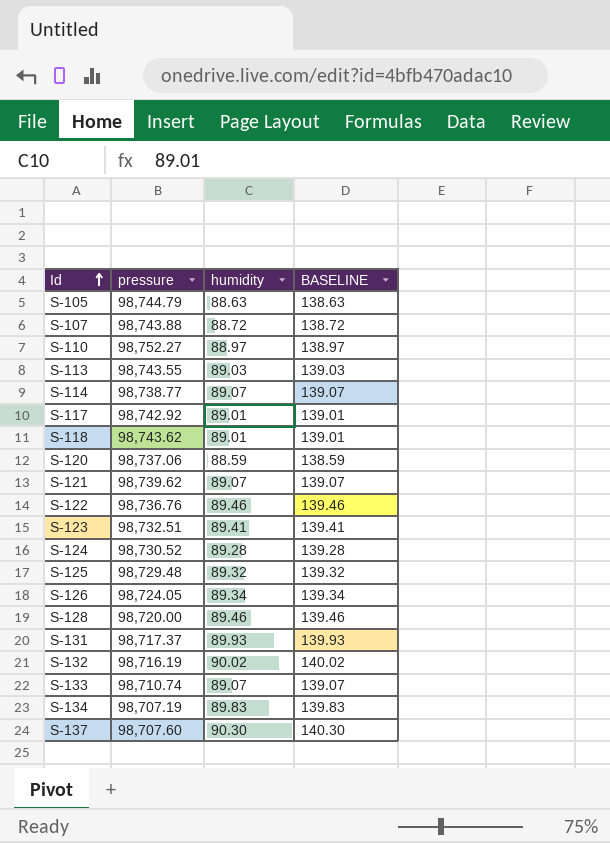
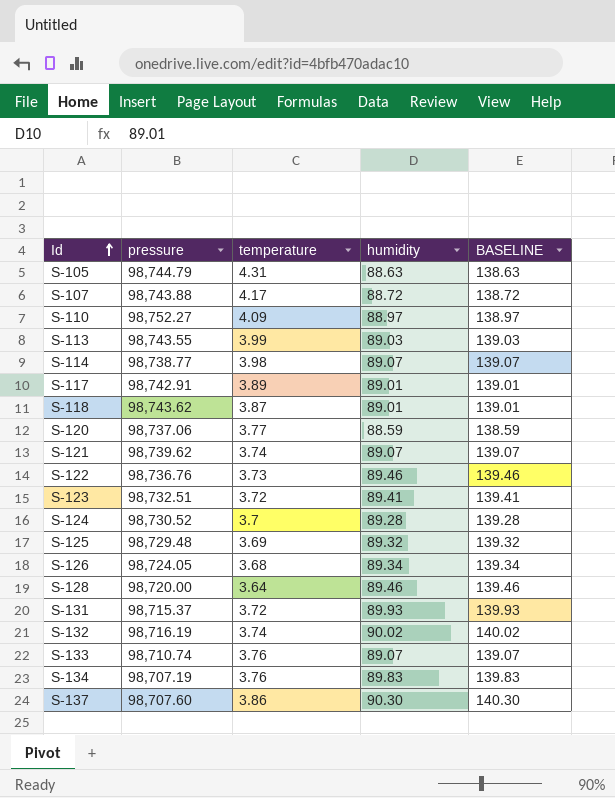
column temperature | position: none -> 3
S-117 | pressure: 98,742.92 -> 98,742.91
S-131 | pressure: 98,717.37 -> 98,715.37

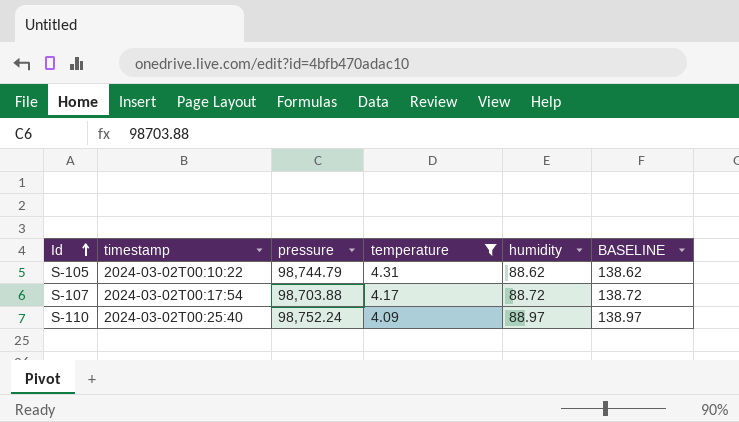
filter: none -> temperature >= 4.09
column timestamp | position: none -> 2
S-105 | humidity: 88.63 -> 88.62
S-105 | BASELINE: 138.63 -> 138.62
S-107 | pressure: 98,743.88 -> 98,703.88
S-110 | pressure: 98,752.27 -> 98,752.24

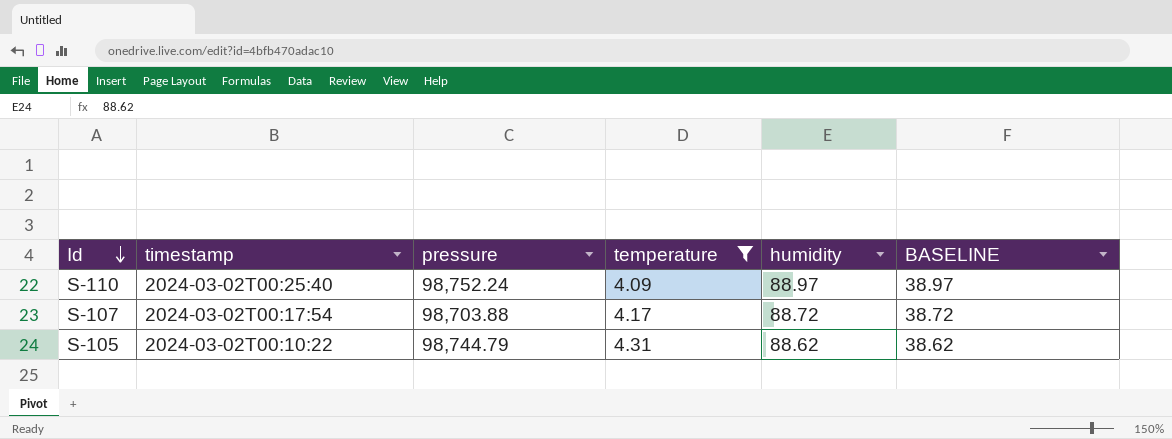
row order: Id ascending -> Id descending
column BASELINE | formula: [humidity] + 50 -> [humidity] - 50

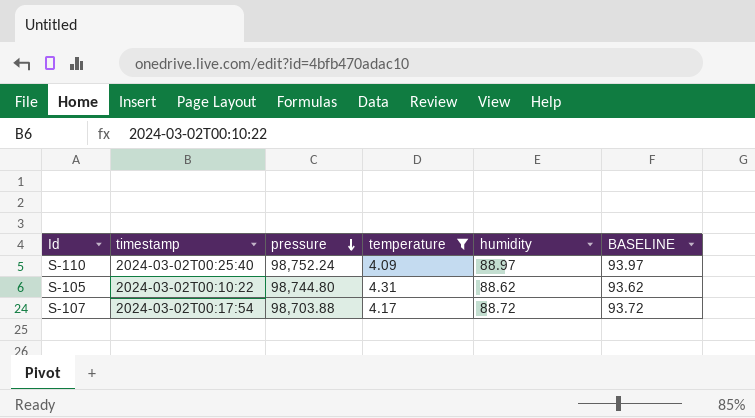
row order: Id descending -> pressure descending
column BASELINE | formula: [humidity] - 50 -> [humidity] + 5
S-105 | pressure: 98,744.79 -> 98,744.80

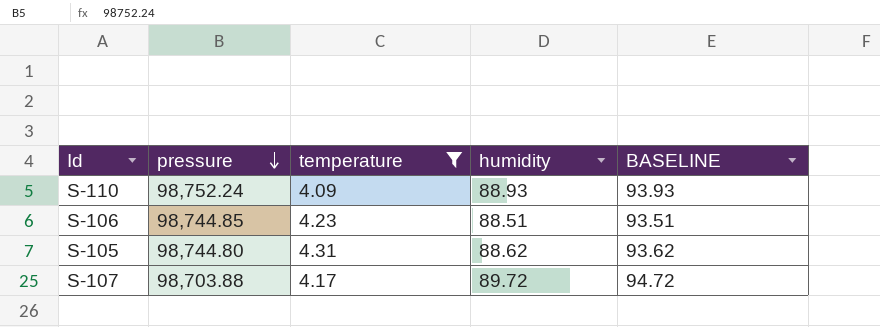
column timestamp | position: 2 -> none
S-110 | humidity: 88.97 -> 88.93
S-110 | BASELINE: 93.97 -> 93.93
row S-106: none -> 98,744.85 | 4.23 | 88.51 | 93.51
S-107 | humidity: 88.72 -> 89.72
S-107 | BASELINE: 93.72 -> 94.72

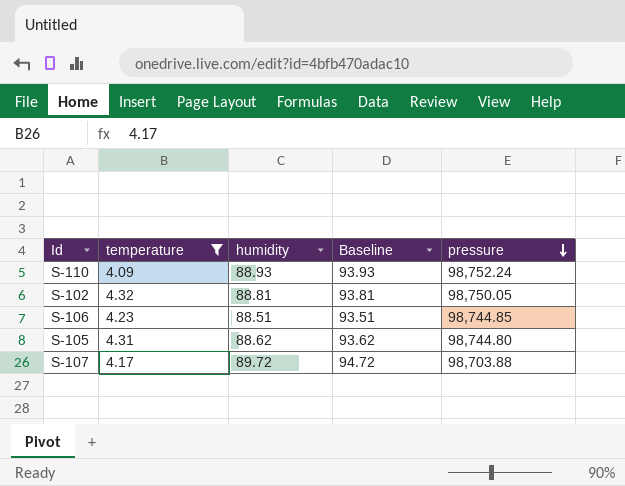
column name: BASELINE -> Baseline
column pressure | position: 2 -> 5
row S-102: none -> 4.32 | 88.81 | 93.81 | 98,750.05

